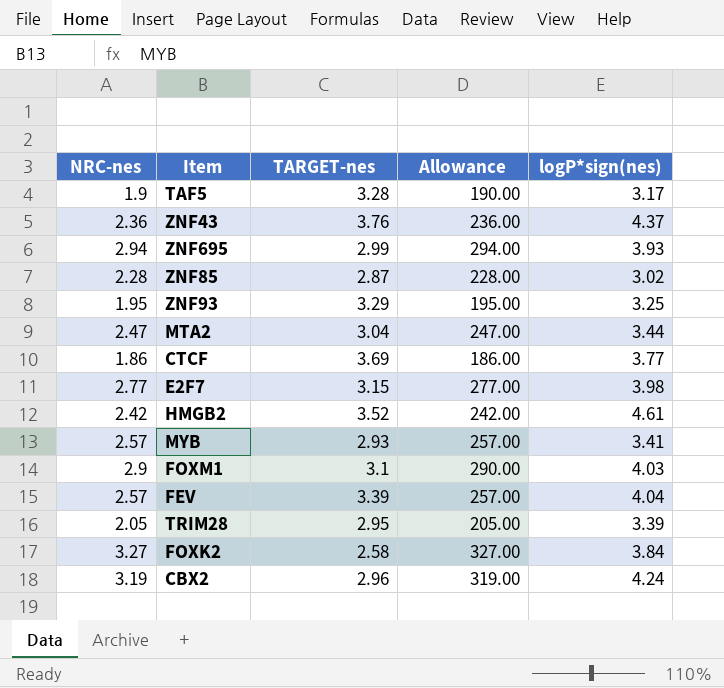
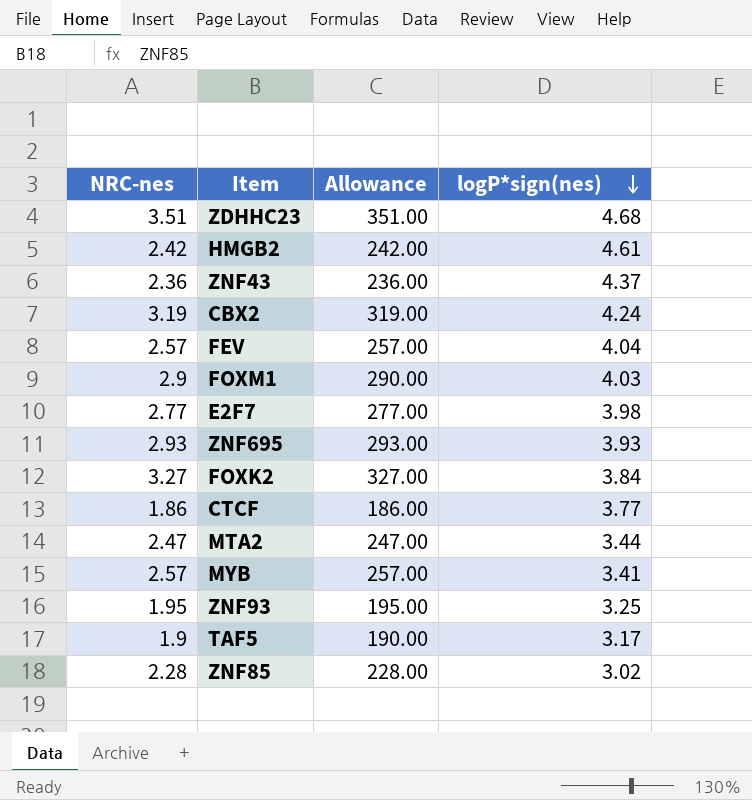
row order: none -> logP*sign(nes) descending
column TARGET-nes | position: 3 -> none
row TRIM28: 2.05 | 2.95 | 205.00 | 3.39 -> none
row ZDHHC23: none -> 3.51 | 351.00 | 4.68
ZNF695 | NRC-nes: 2.94 -> 2.93
ZNF695 | Allowance: 294.00 -> 293.00

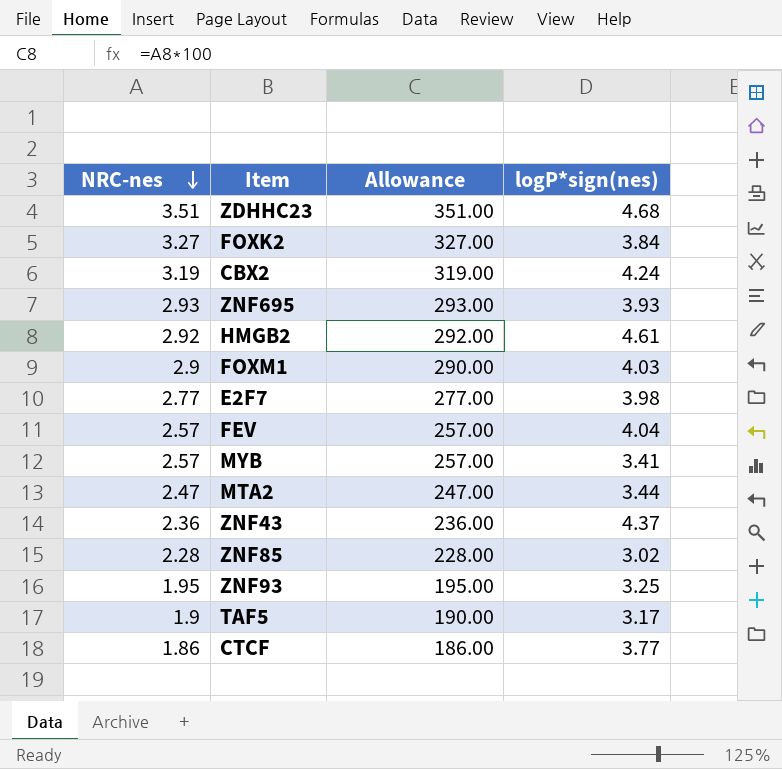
row order: logP*sign(nes) descending -> NRC-nes descending
HMGB2 | NRC-nes: 2.42 -> 2.92
HMGB2 | Allowance: 242.00 -> 292.00

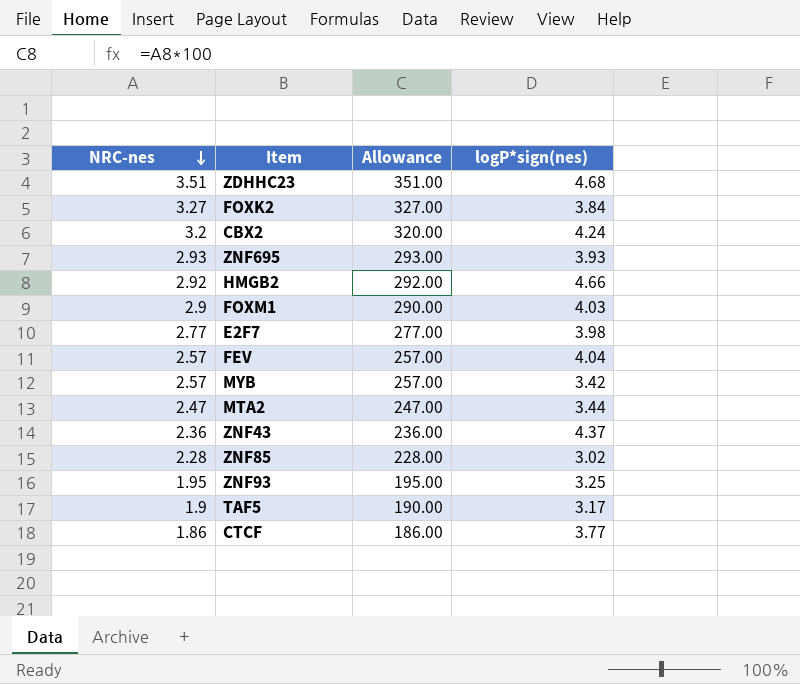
CBX2 | NRC-nes: 3.19 -> 3.2
CBX2 | Allowance: 319.00 -> 320.00
HMGB2 | logP*sign(nes): 4.61 -> 4.66
MYB | logP*sign(nes): 3.41 -> 3.42

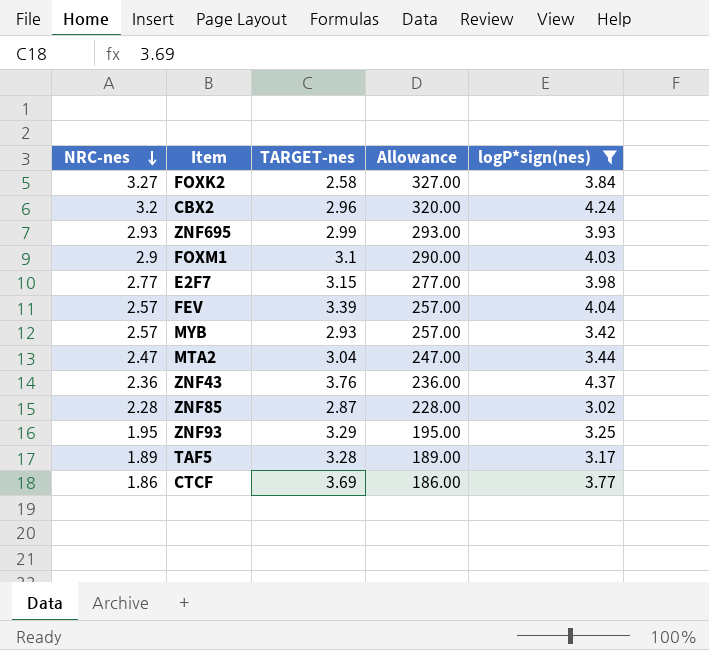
filter: none -> logP*sign(nes) <= 4.37
column TARGET-nes | position: none -> 3
TAF5 | NRC-nes: 1.9 -> 1.89
TAF5 | Allowance: 190.00 -> 189.00

